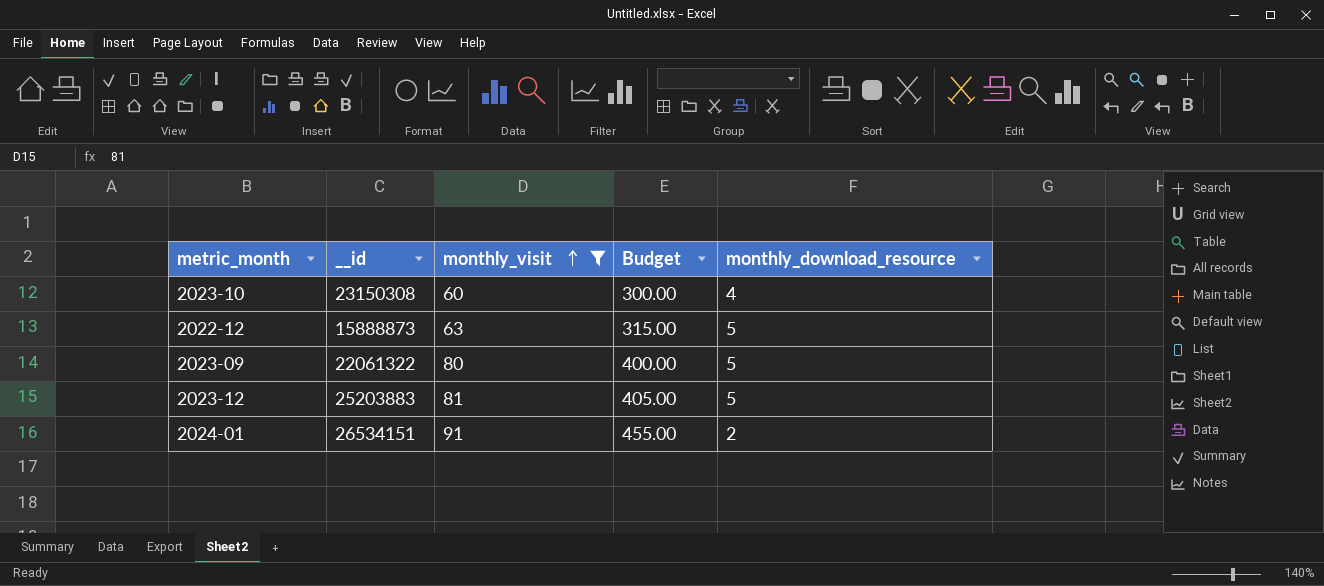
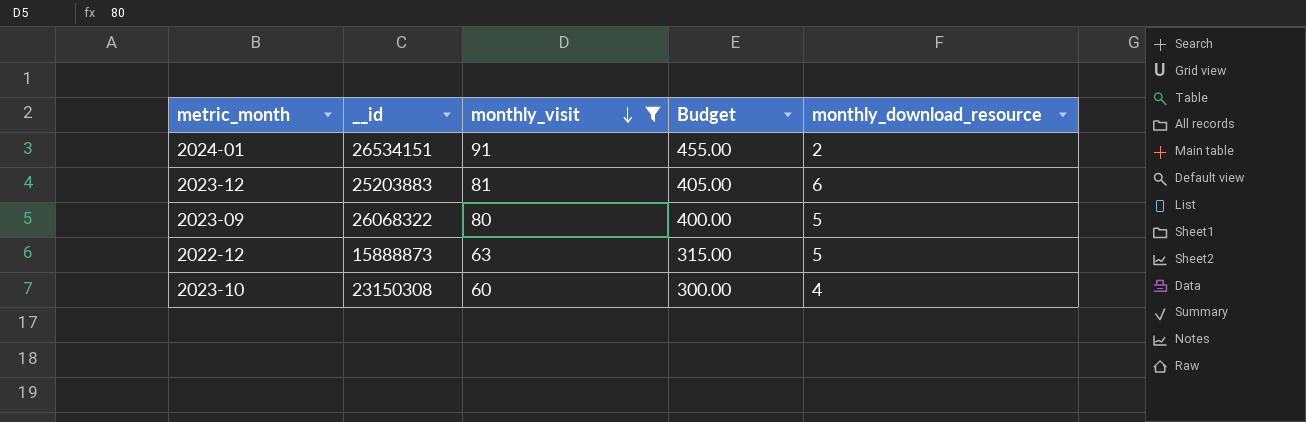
row order: monthly_visit ascending -> monthly_visit descending
2023-12 | monthly_download_resource: 5 -> 6
2023-09 | __id: 22061322 -> 26068322

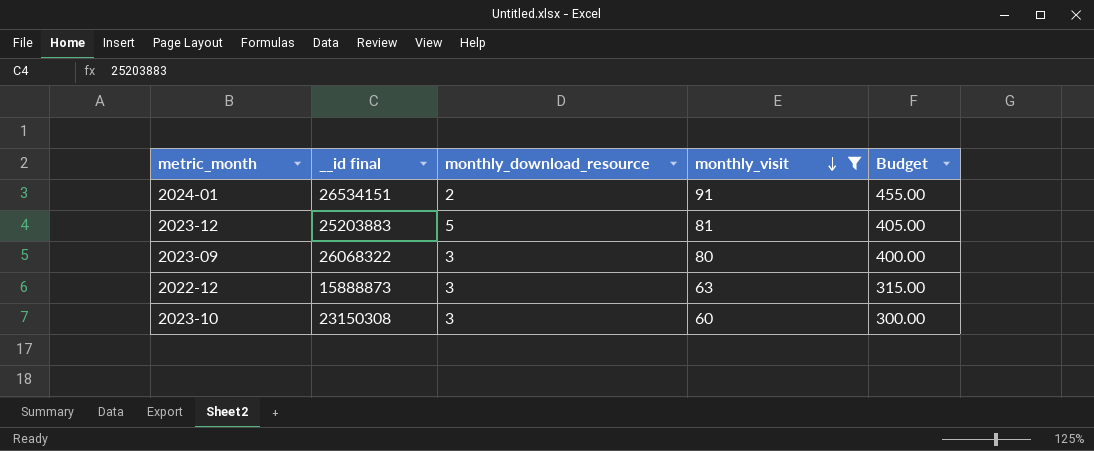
column name: __id -> __id final
column monthly_download_resource | position: 5 -> 3
2023-12 | monthly_download_resource: 6 -> 5
2023-09 | monthly_download_resource: 5 -> 3
2022-12 | monthly_download_resource: 5 -> 3
2023-10 | monthly_download_resource: 4 -> 3

